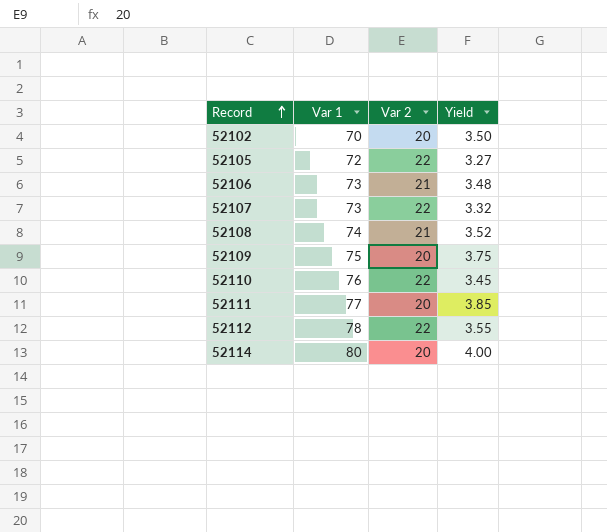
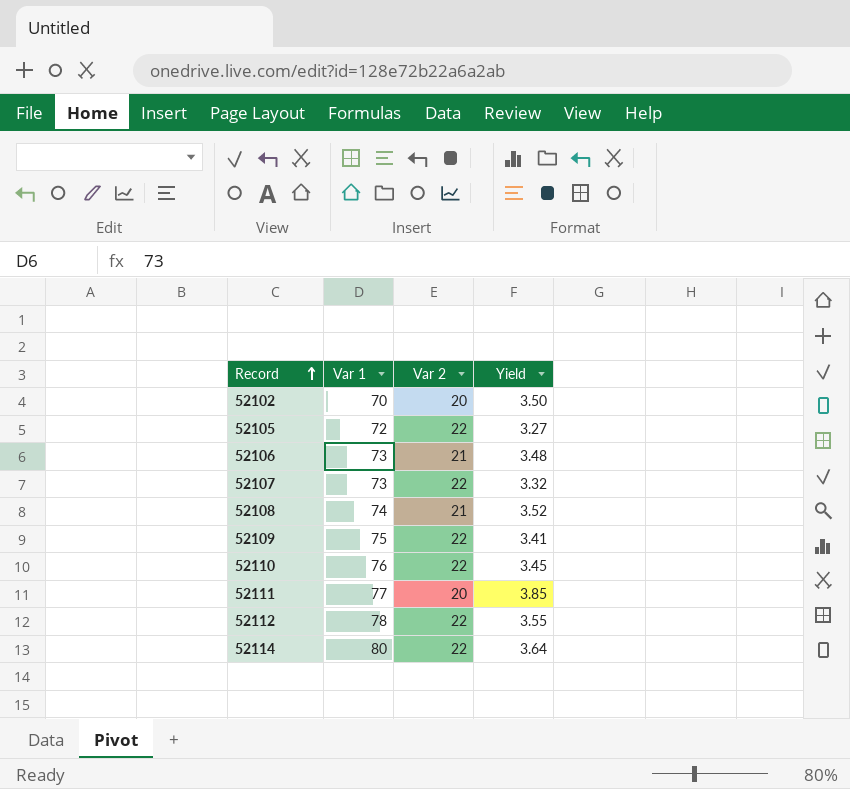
52109 | Var 2: 20 -> 22
52109 | Yield: 3.75 -> 3.41
52114 | Var 2: 20 -> 22
52114 | Yield: 4.00 -> 3.64

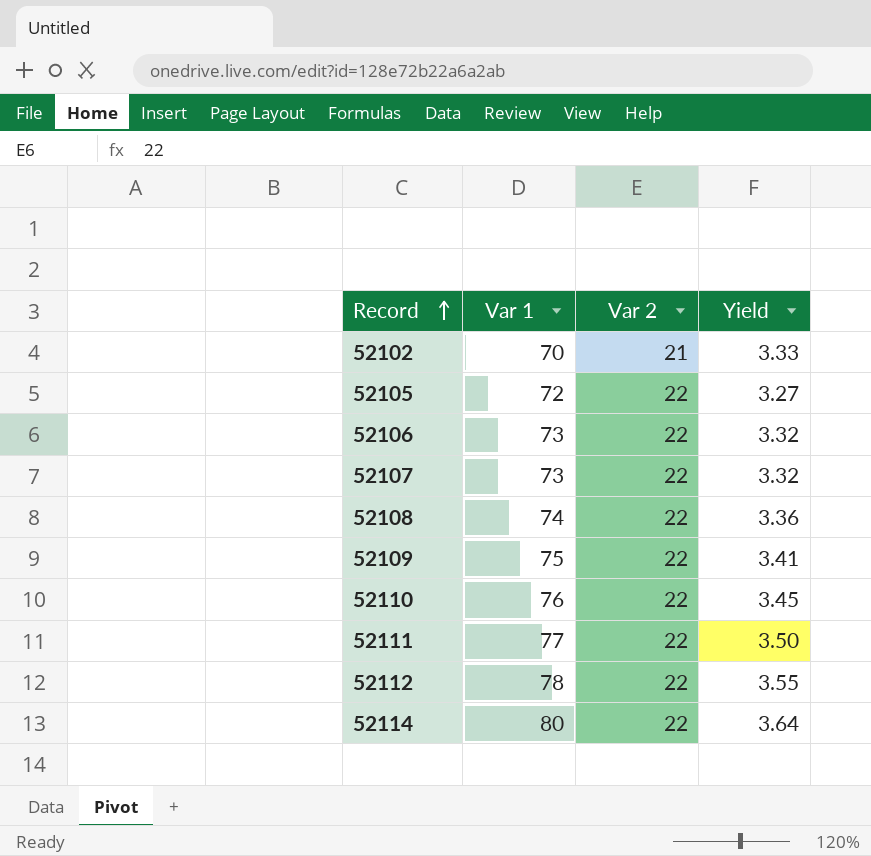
52102 | Var 2: 20 -> 21
52102 | Yield: 3.50 -> 3.33
52106 | Var 2: 21 -> 22
52106 | Yield: 3.48 -> 3.32
52108 | Var 2: 21 -> 22
52108 | Yield: 3.52 -> 3.36
52111 | Var 2: 20 -> 22
52111 | Yield: 3.85 -> 3.50

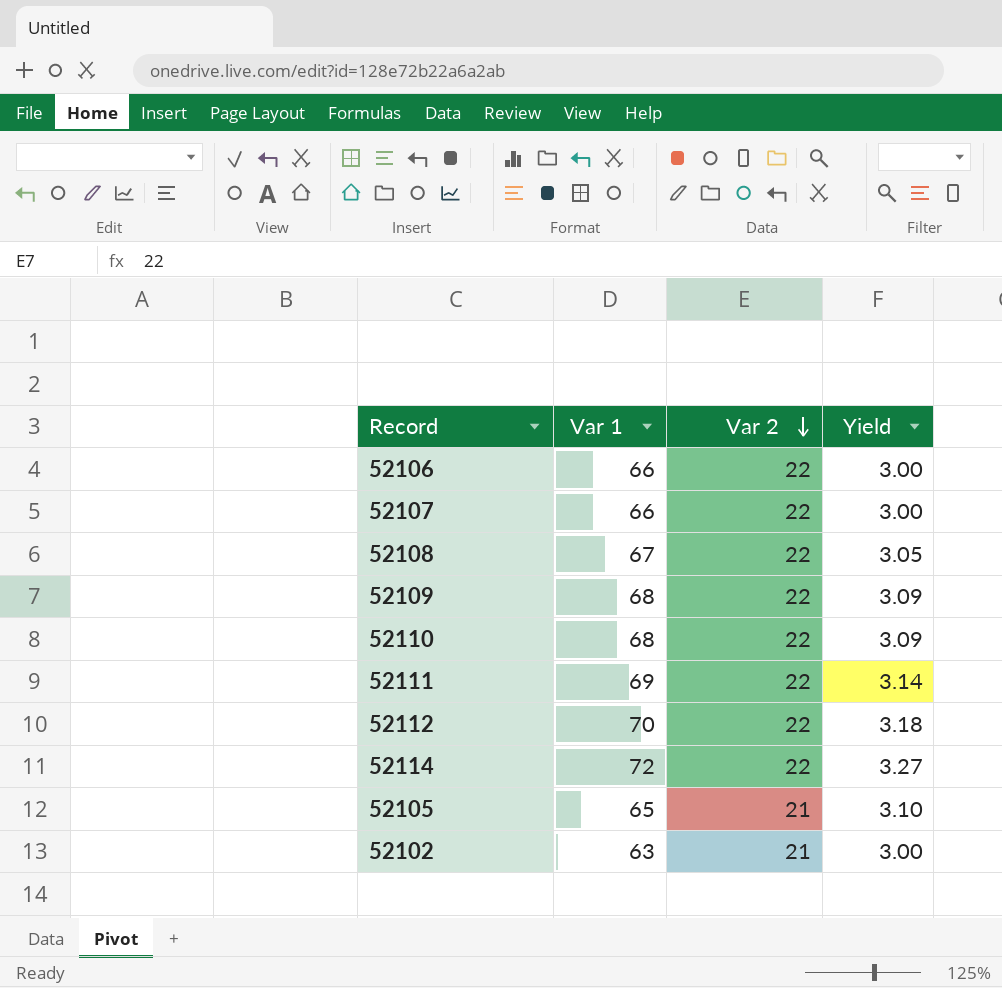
row order: Record ascending -> Var 2 descending
52106 | Var 1: 73 -> 66
52106 | Yield: 3.32 -> 3.00
52107 | Var 1: 73 -> 66
52107 | Yield: 3.32 -> 3.00
52108 | Var 1: 74 -> 67
52108 | Yield: 3.36 -> 3.05
52109 | Var 1: 75 -> 68
52109 | Yield: 3.41 -> 3.09
52110 | Var 1: 76 -> 68
52110 | Yield: 3.45 -> 3.09
52111 | Var 1: 77 -> 69
52111 | Yield: 3.50 -> 3.14
52112 | Var 1: 78 -> 70
52112 | Yield: 3.55 -> 3.18
52114 | Var 1: 80 -> 72
52114 | Yield: 3.64 -> 3.27
52105 | Var 1: 72 -> 65
52105 | Var 2: 22 -> 21
52105 | Yield: 3.27 -> 3.10
52102 | Var 1: 70 -> 63
52102 | Yield: 3.33 -> 3.00

